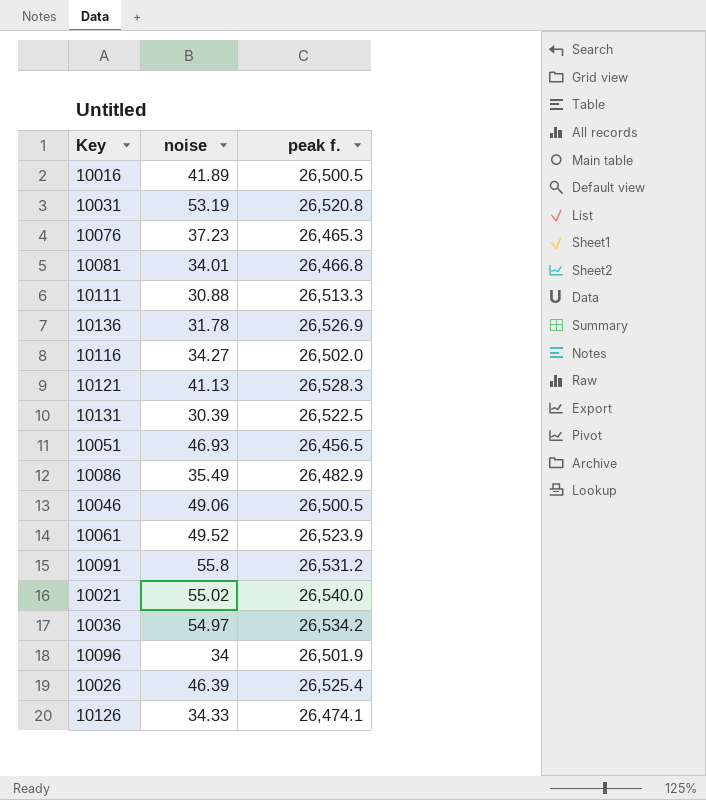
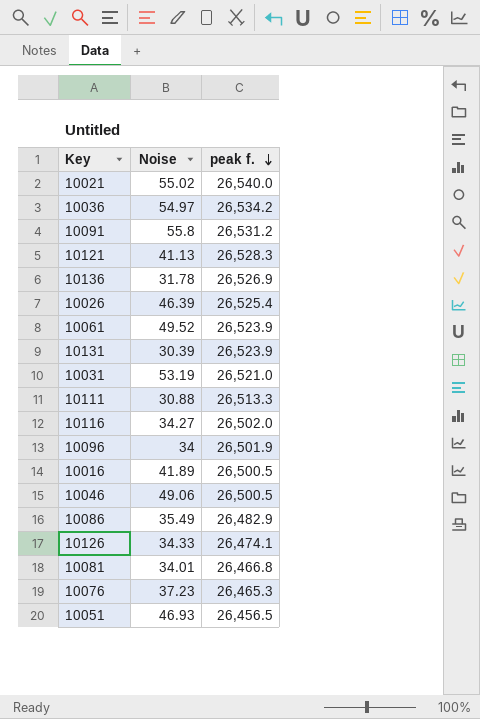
row order: none -> peak f. descending
column name: noise -> Noise
10131 | peak f.: 26,522.5 -> 26,523.9
10031 | peak f.: 26,520.8 -> 26,521.0

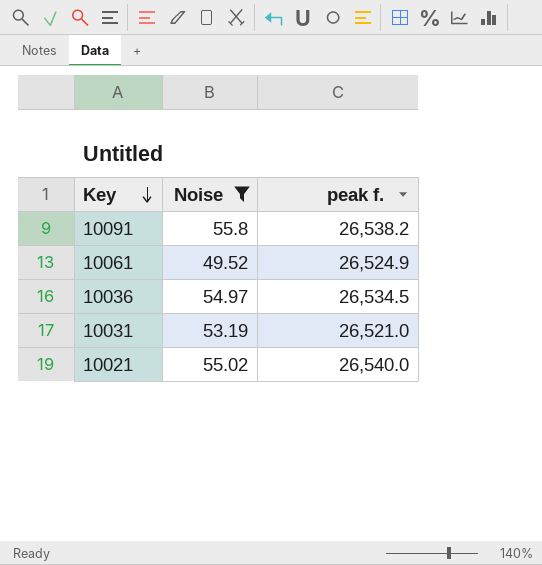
filter: none -> Noise >= 49.52
row order: peak f. descending -> Key descending
10091 | peak f.: 26,531.2 -> 26,538.2
10061 | peak f.: 26,523.9 -> 26,524.9
10036 | peak f.: 26,534.2 -> 26,534.5

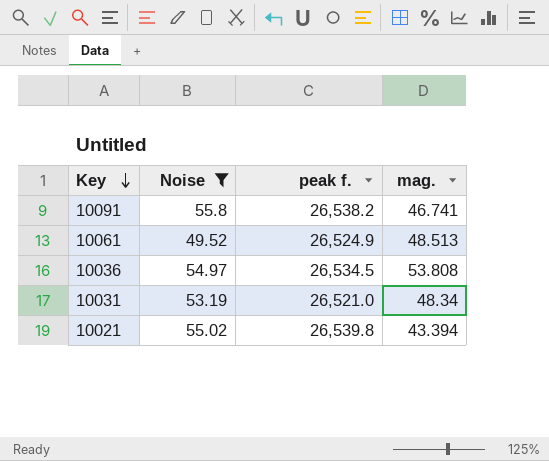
column mag. | position: none -> 4
10021 | peak f.: 26,540.0 -> 26,539.8

